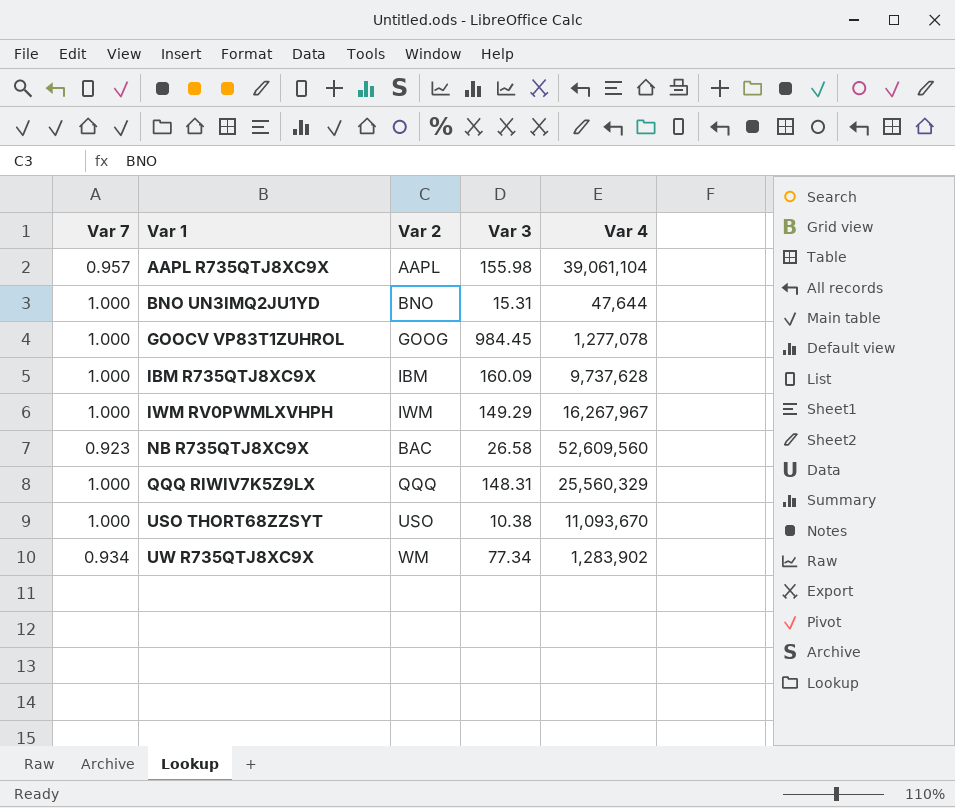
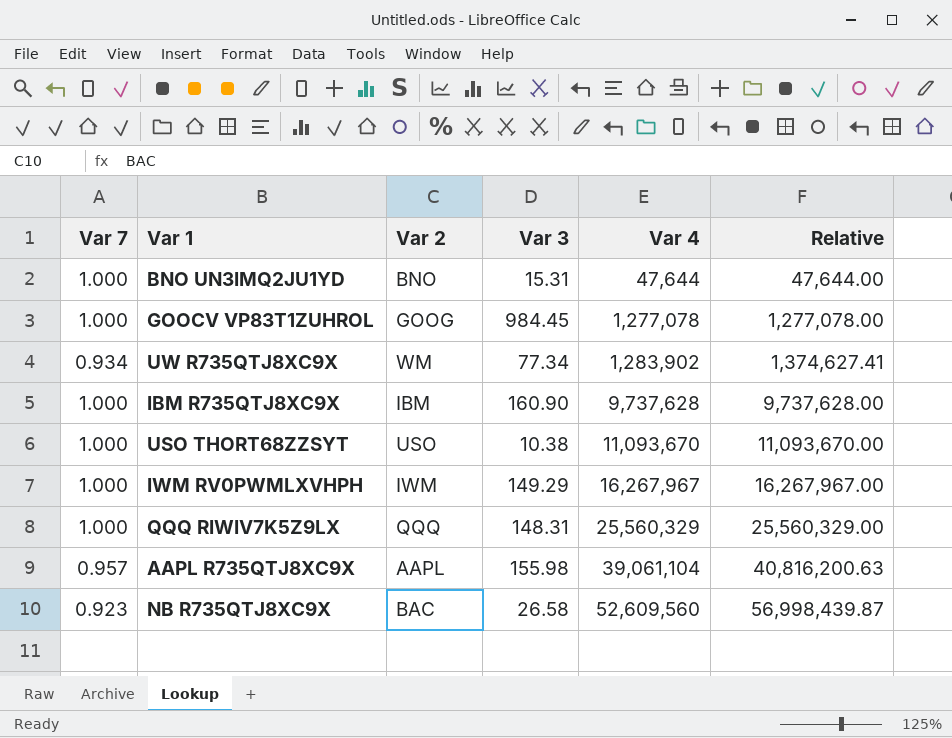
row order: Var 1 ascending -> Var 4 ascending
column Relative | formula: none -> [Var 4] / [Var 7]
IBM R735QTJ8XC9X | Var 3: 160.09 -> 160.90

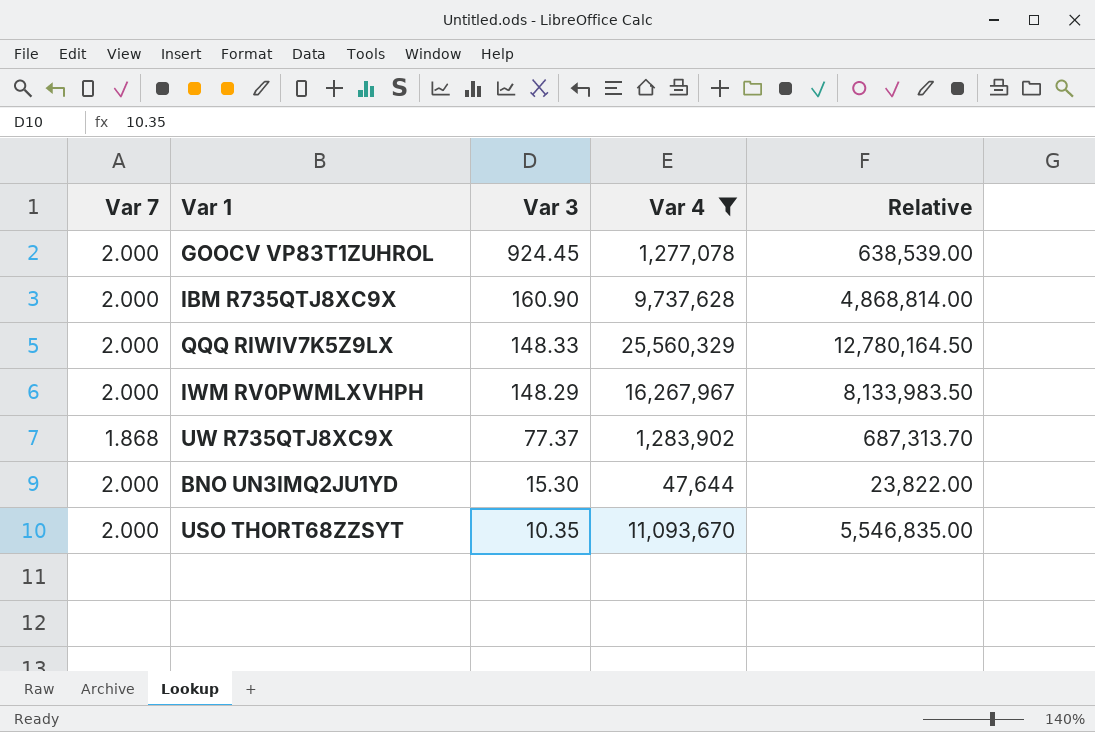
filter: none -> Var 4 <= 25,560,329
row order: Var 4 ascending -> Var 3 descending
column Var 2 | position: 3 -> none
GOOCV VP83T1ZUHROL | Var 7: 1.000 -> 2.000
GOOCV VP83T1ZUHROL | Var 3: 984.45 -> 924.45
GOOCV VP83T1ZUHROL | Relative: 1,277,078.00 -> 638,539.00
IBM R735QTJ8XC9X | Var 7: 1.000 -> 2.000
IBM R735QTJ8XC9X | Relative: 9,737,628.00 -> 4,868,814.00
QQQ RIWIV7K5Z9LX | Var 7: 1.000 -> 2.000
QQQ RIWIV7K5Z9LX | Var 3: 148.31 -> 148.33
QQQ RIWIV7K5Z9LX | Relative: 25,560,329.00 -> 12,780,164.50
IWM RV0PWMLXVHPH | Var 7: 1.000 -> 2.000
IWM RV0PWMLXVHPH | Var 3: 149.29 -> 148.29
IWM RV0PWMLXVHPH | Relative: 16,267,967.00 -> 8,133,983.50
UW R735QTJ8XC9X | Var 7: 0.934 -> 1.868
UW R735QTJ8XC9X | Var 3: 77.34 -> 77.37
UW R735QTJ8XC9X | Relative: 1,374,627.41 -> 687,313.70
BNO UN3IMQ2JU1YD | Var 7: 1.000 -> 2.000
BNO UN3IMQ2JU1YD | Var 3: 15.31 -> 15.30
BNO UN3IMQ2JU1YD | Relative: 47,644.00 -> 23,822.00
USO THORT68ZZSYT | Var 7: 1.000 -> 2.000
USO THORT68ZZSYT | Var 3: 10.38 -> 10.35
USO THORT68ZZSYT | Relative: 11,093,670.00 -> 5,546,835.00

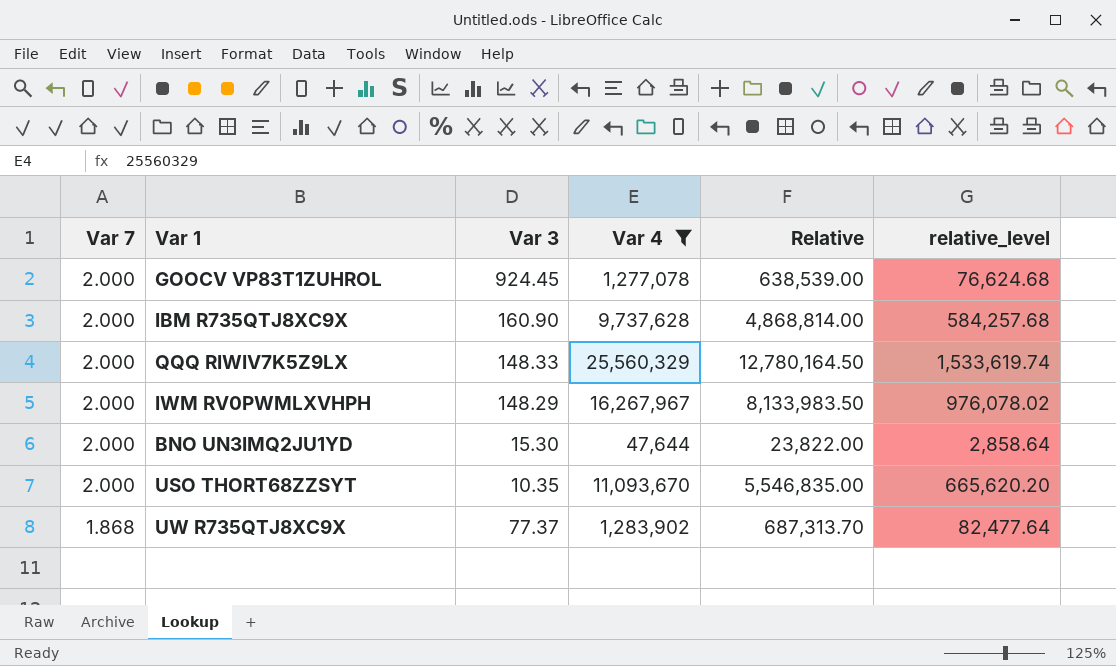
row order: Var 3 descending -> Var 7 descending
column relative_level | formula: none -> [Relative] * 0.12

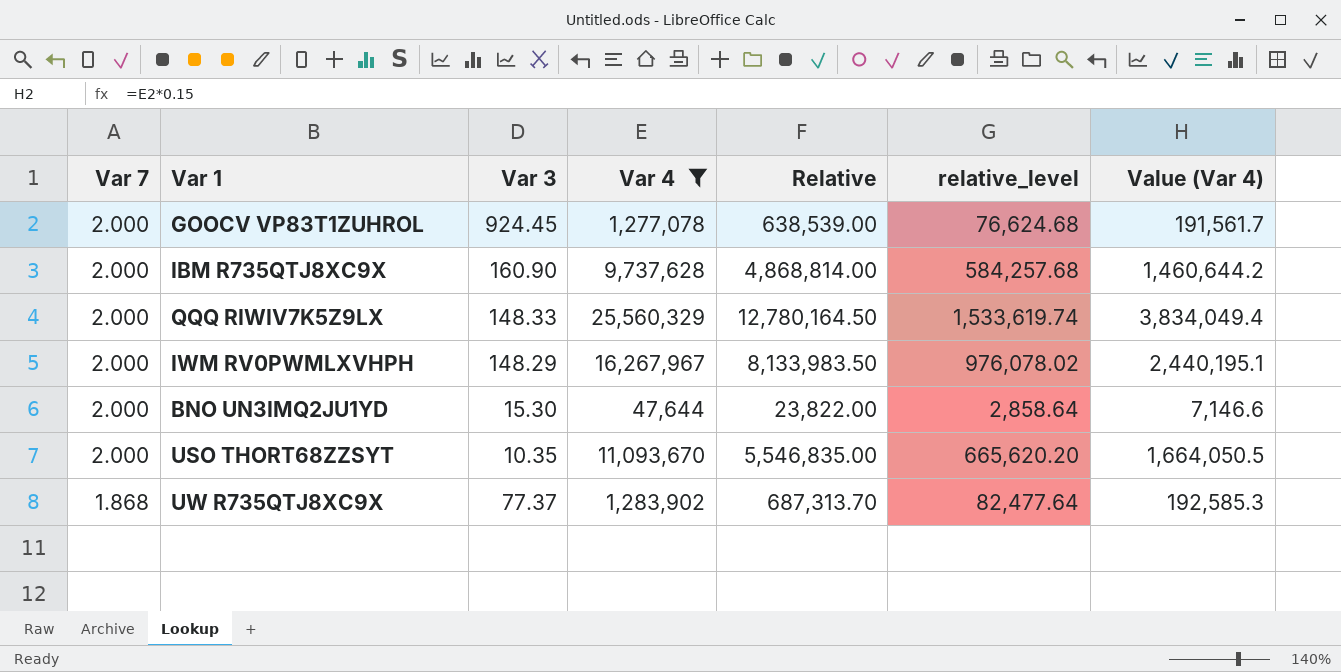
column Value (Var 4) | formula: none -> [Var 4] * 0.15

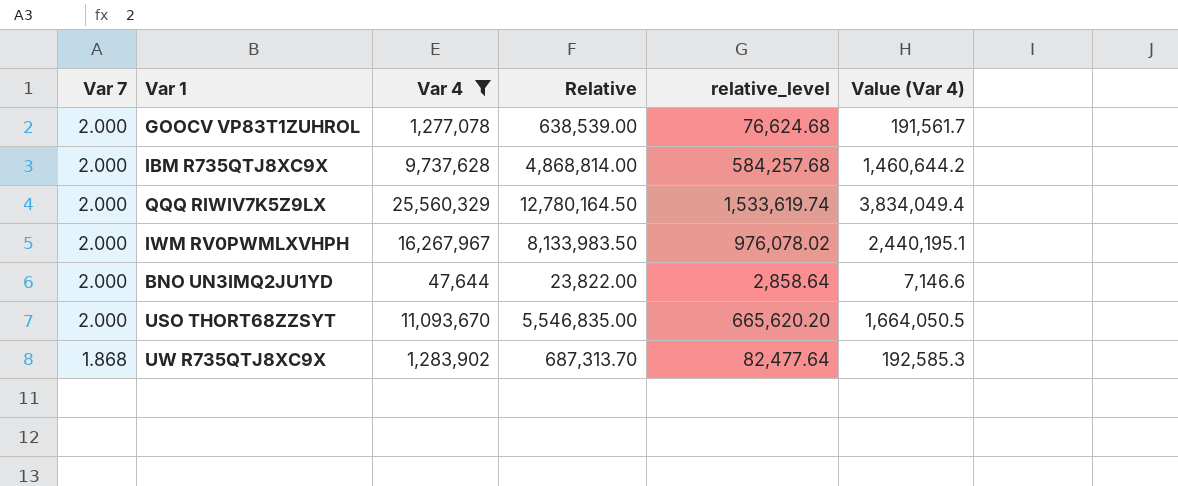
column Var 3 | position: 3 -> none

